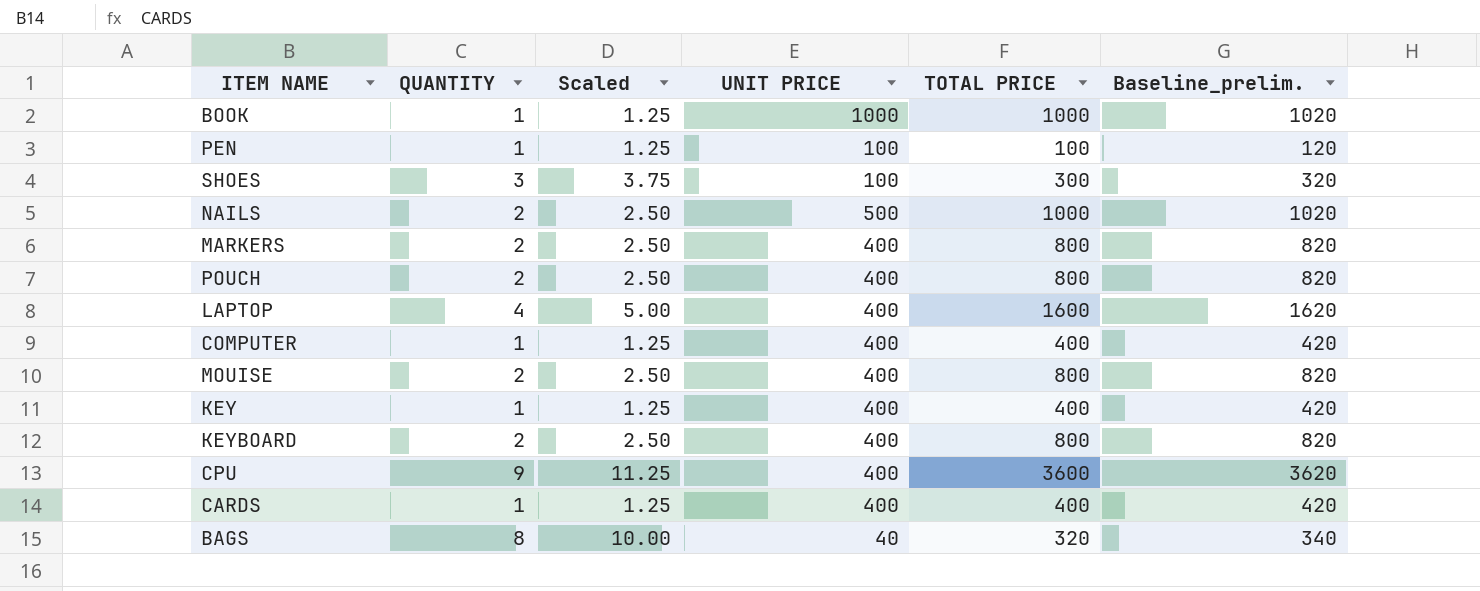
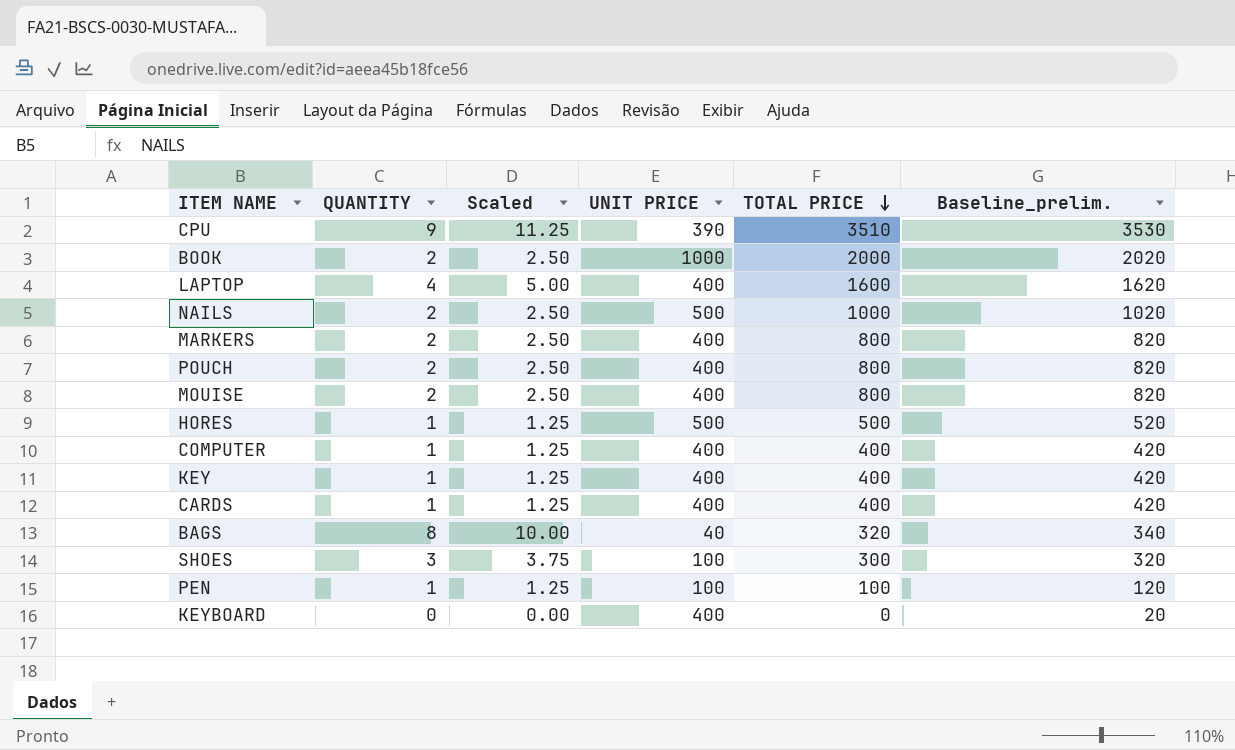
row order: none -> TOTAL PRICE descending
CPU | UNIT PRICE: 400 -> 390
CPU | TOTAL PRICE: 3600 -> 3510
CPU | Baseline_prelim.: 3620 -> 3530
BOOK | QUANTITY: 1 -> 2
BOOK | Scaled: 1.25 -> 2.50
BOOK | TOTAL PRICE: 1000 -> 2000
BOOK | Baseline_prelim.: 1020 -> 2020
row HORES: none -> 1 | 1.25 | 500 | 500 | 520
KEYBOARD | QUANTITY: 2 -> 0
KEYBOARD | Scaled: 2.50 -> 0.00
KEYBOARD | TOTAL PRICE: 800 -> 0
KEYBOARD | Baseline_prelim.: 820 -> 20

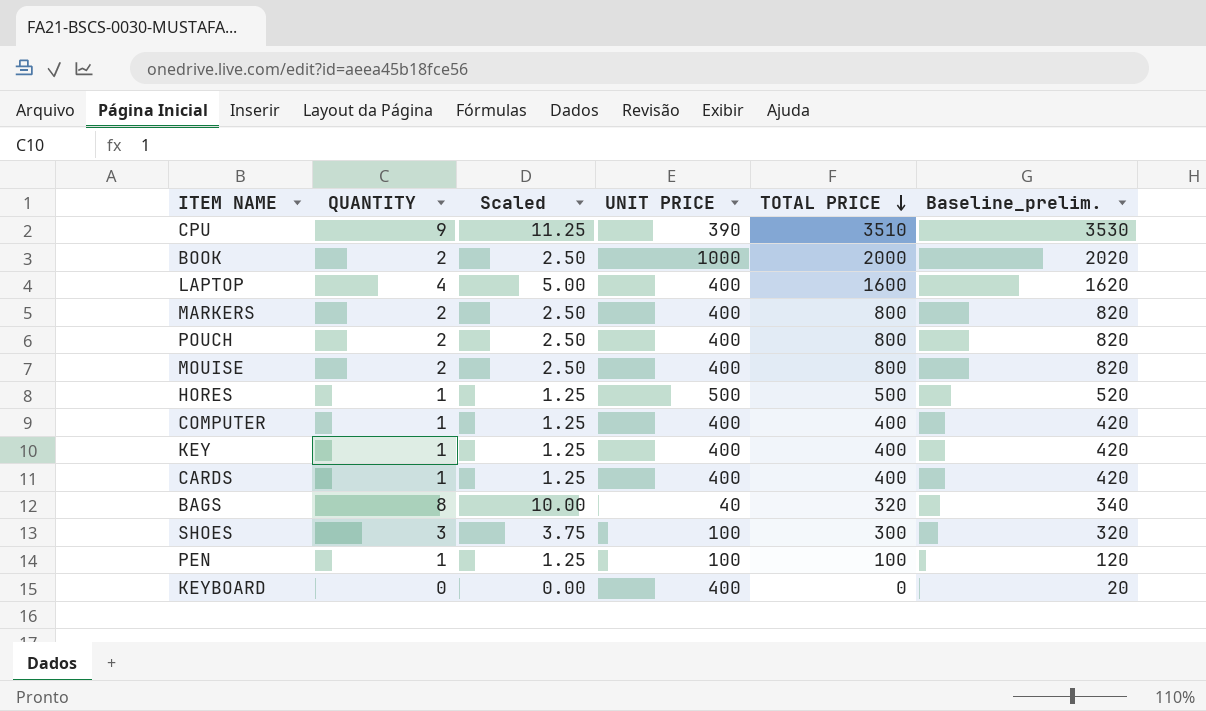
row NAILS: 2 | 2.50 | 500 | 1000 | 1020 -> none

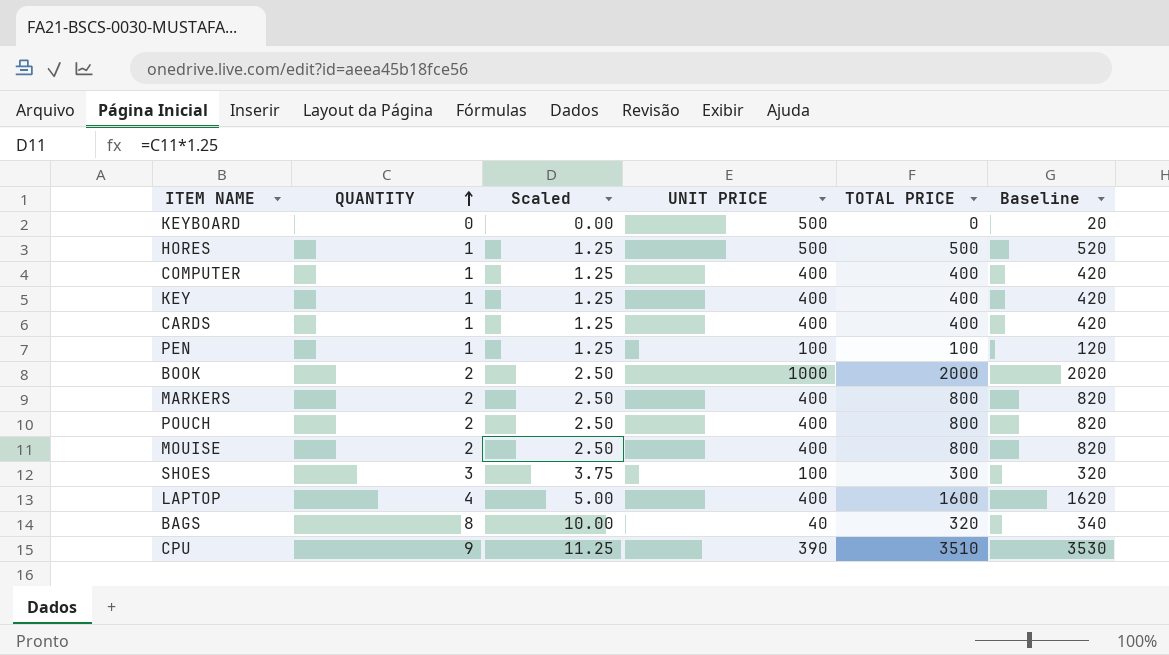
row order: TOTAL PRICE descending -> QUANTITY ascending
column name: Baseline_prelim. -> Baseline
KEYBOARD | UNIT PRICE: 400 -> 500

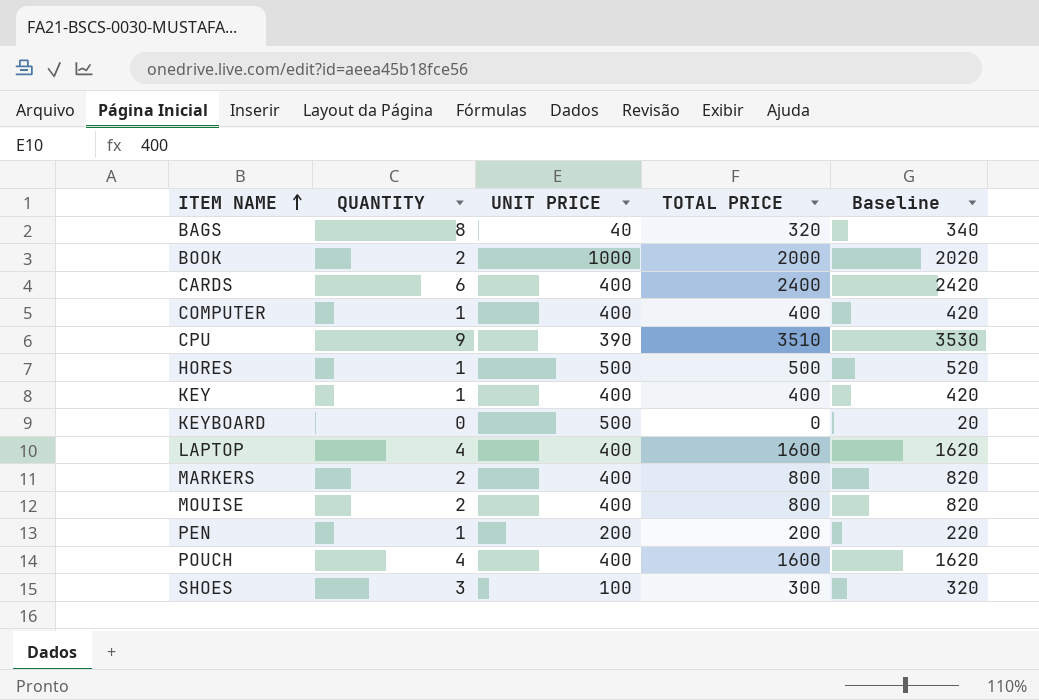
row order: QUANTITY ascending -> ITEM NAME ascending
column Scaled | formula: [QUANTITY] * 1.25 -> none
CARDS | QUANTITY: 1 -> 6
CARDS | TOTAL PRICE: 400 -> 2400
CARDS | Baseline: 420 -> 2420
PEN | UNIT PRICE: 100 -> 200
PEN | TOTAL PRICE: 100 -> 200
PEN | Baseline: 120 -> 220
POUCH | QUANTITY: 2 -> 4
POUCH | TOTAL PRICE: 800 -> 1600
POUCH | Baseline: 820 -> 1620

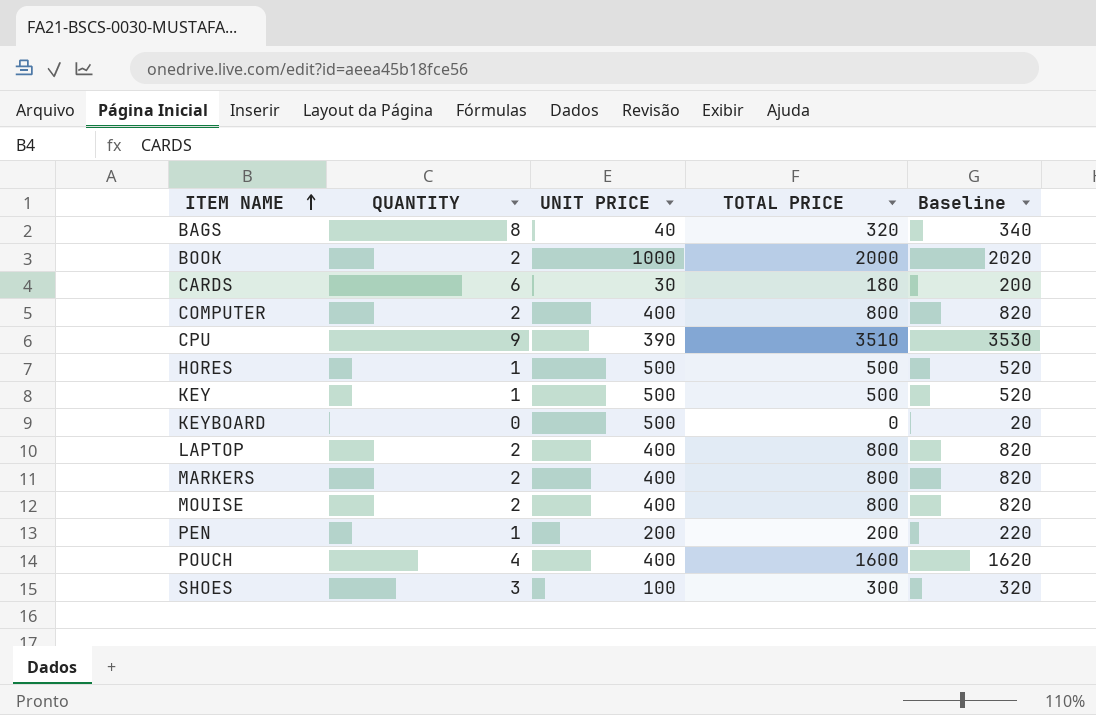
CARDS | UNIT PRICE: 400 -> 30
CARDS | TOTAL PRICE: 2400 -> 180
CARDS | Baseline: 2420 -> 200
COMPUTER | QUANTITY: 1 -> 2
COMPUTER | TOTAL PRICE: 400 -> 800
COMPUTER | Baseline: 420 -> 820
KEY | UNIT PRICE: 400 -> 500
KEY | TOTAL PRICE: 400 -> 500
KEY | Baseline: 420 -> 520
LAPTOP | QUANTITY: 4 -> 2
LAPTOP | TOTAL PRICE: 1600 -> 800
LAPTOP | Baseline: 1620 -> 820

